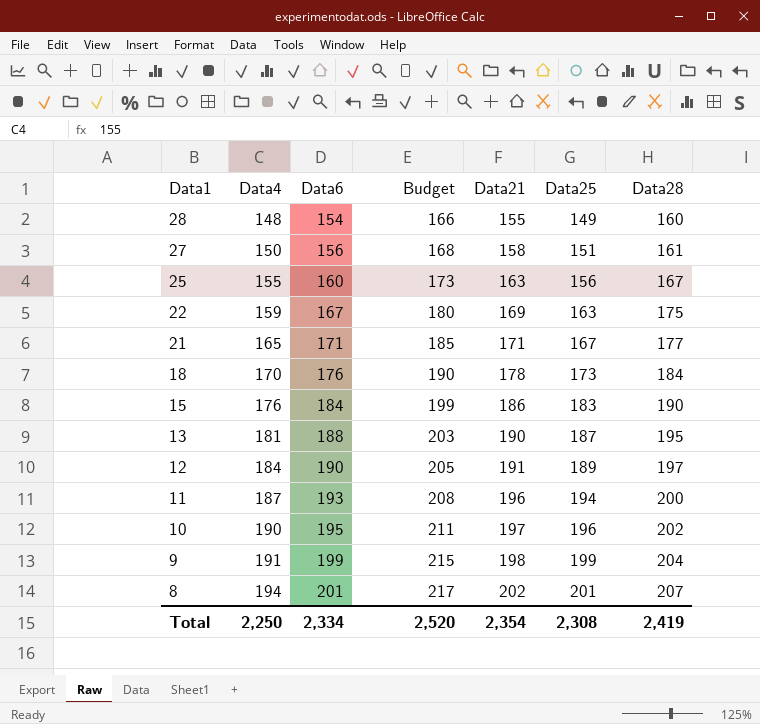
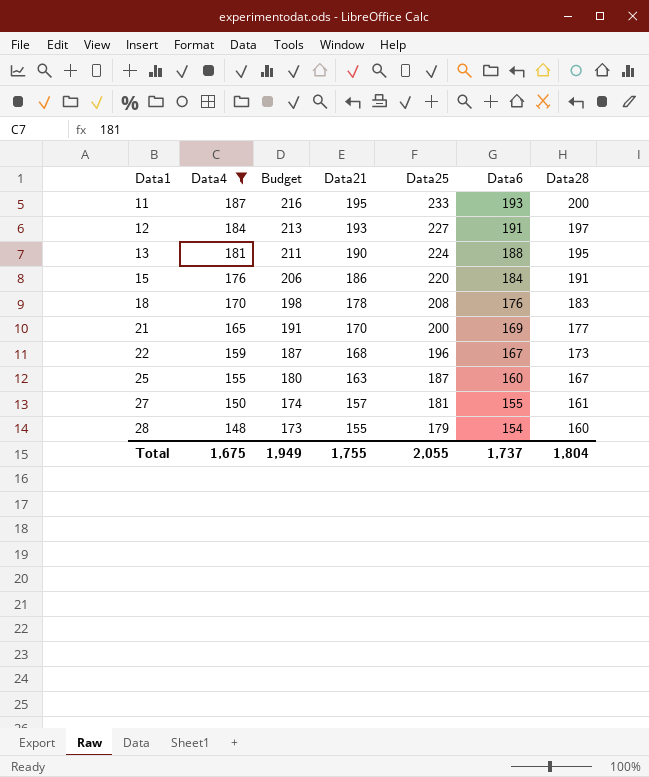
filter: none -> Data4 <= 187
row order: Data1 descending -> Data1 ascending
column Budget | formula: [Data6] * 1.08 -> [Data28] * 1.08
column Data6 | position: 3 -> 6
11 | Data21: 196 -> 195
11 | Data25: 194 -> 233
12 | Data21: 191 -> 193
12 | Data25: 189 -> 227
12 | Data6: 190 -> 191
13 | Data25: 187 -> 224
15 | Data25: 183 -> 220
15 | Data28: 190 -> 191
18 | Data25: 173 -> 208
18 | Data28: 184 -> 183
21 | Data21: 171 -> 170
21 | Data25: 167 -> 200
21 | Data6: 171 -> 169
22 | Data21: 169 -> 168
22 | Data25: 163 -> 196
22 | Data28: 175 -> 173
25 | Data25: 156 -> 187
27 | Data21: 158 -> 157
27 | Data25: 151 -> 181
27 | Data6: 156 -> 155
28 | Data25: 149 -> 179
Total | Data4: 2,250 -> 1,675
Total | Budget: 2,520 -> 1,949
Total | Data21: 2,354 -> 1,755
Total | Data25: 2,308 -> 2,055
Total | Data6: 2,334 -> 1,737
Total | Data28: 2,419 -> 1,804

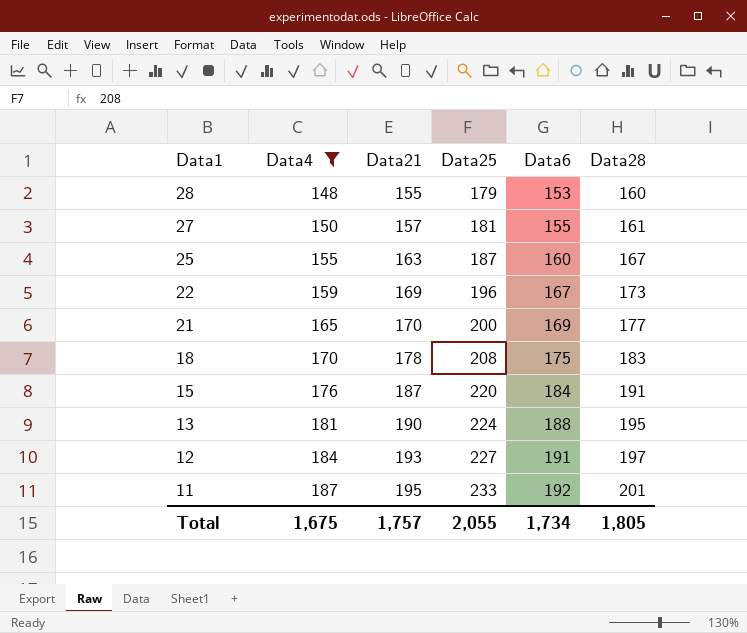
row order: Data1 ascending -> Data1 descending
column Budget | formula: [Data28] * 1.08 -> none
28 | Data6: 154 -> 153
22 | Data21: 168 -> 169
18 | Data6: 176 -> 175
15 | Data21: 186 -> 187
11 | Data6: 193 -> 192
11 | Data28: 200 -> 201
Total | Data21: 1,755 -> 1,757
Total | Data6: 1,737 -> 1,734
Total | Data28: 1,804 -> 1,805

